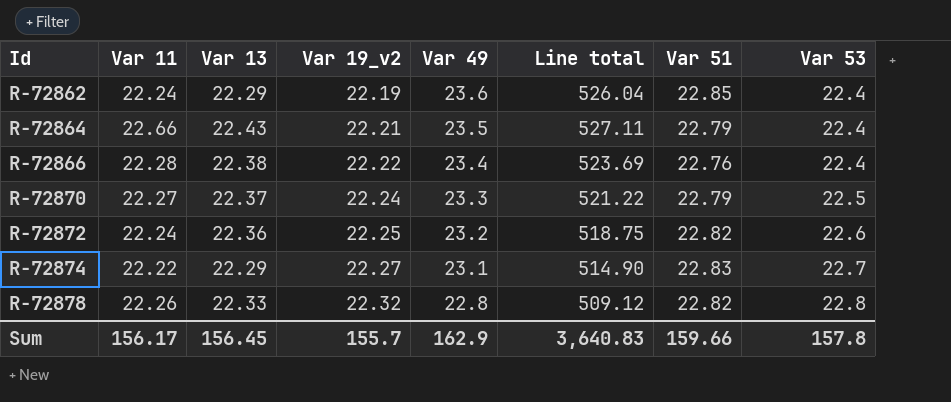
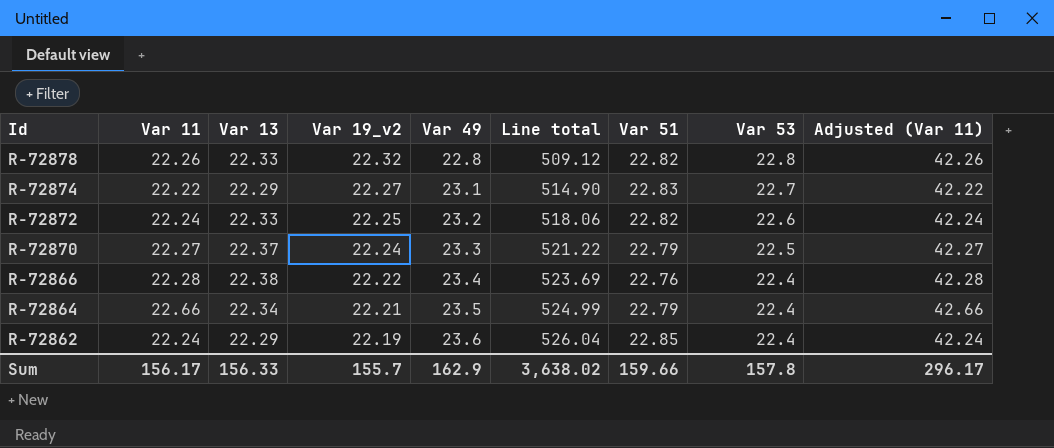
row order: Id ascending -> Id descending
column Adjusted (Var 11) | formula: none -> [Var 11] + 20
R-72872 | Var 13: 22.36 -> 22.33
R-72872 | Line total: 518.75 -> 518.06
R-72864 | Var 13: 22.43 -> 22.34
R-72864 | Line total: 527.11 -> 524.99
Sum | Var 13: 156.45 -> 156.33
Sum | Line total: 3,640.83 -> 3,638.02

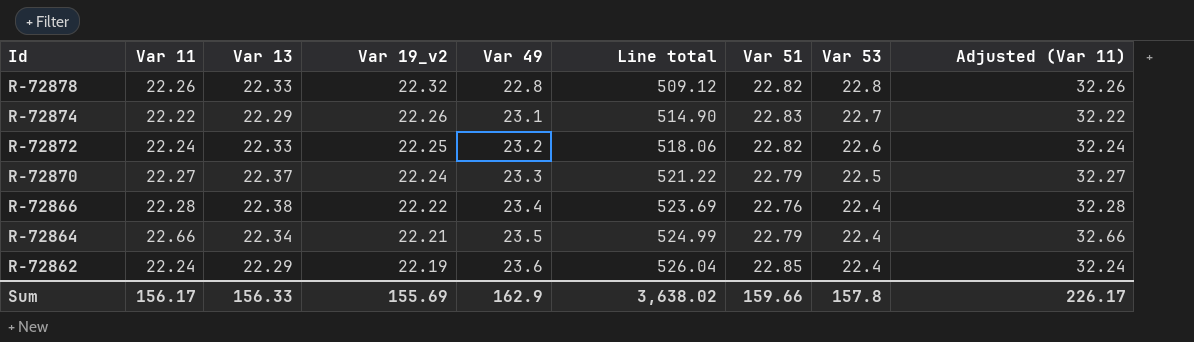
column Adjusted (Var 11) | formula: [Var 11] + 20 -> [Var 11] + 10
R-72874 | Var 19_v2: 22.27 -> 22.26
Sum | Var 19_v2: 155.7 -> 155.69
Sum | Adjusted (Var 11): 296.17 -> 226.17

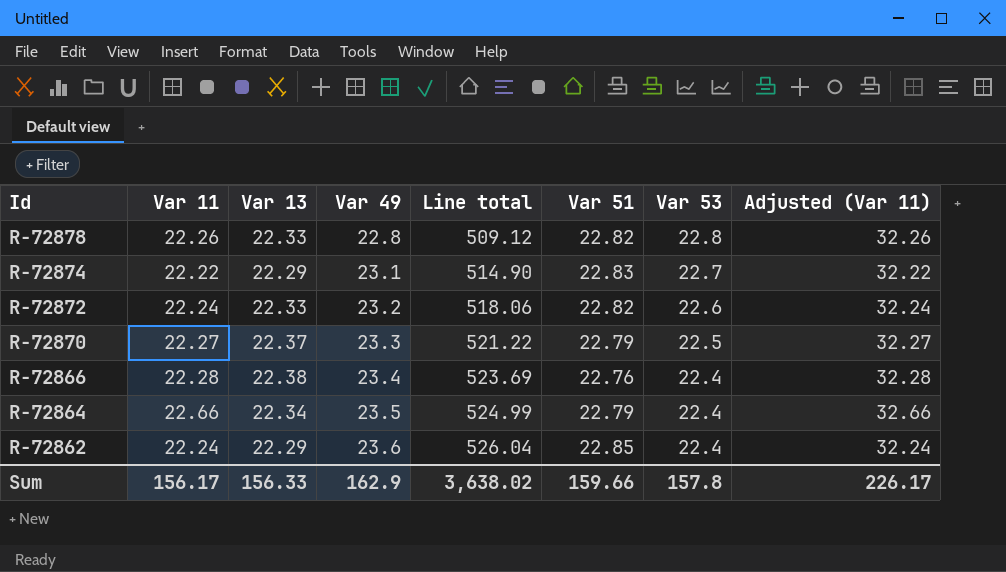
column Var 19_v2 | position: 4 -> none

